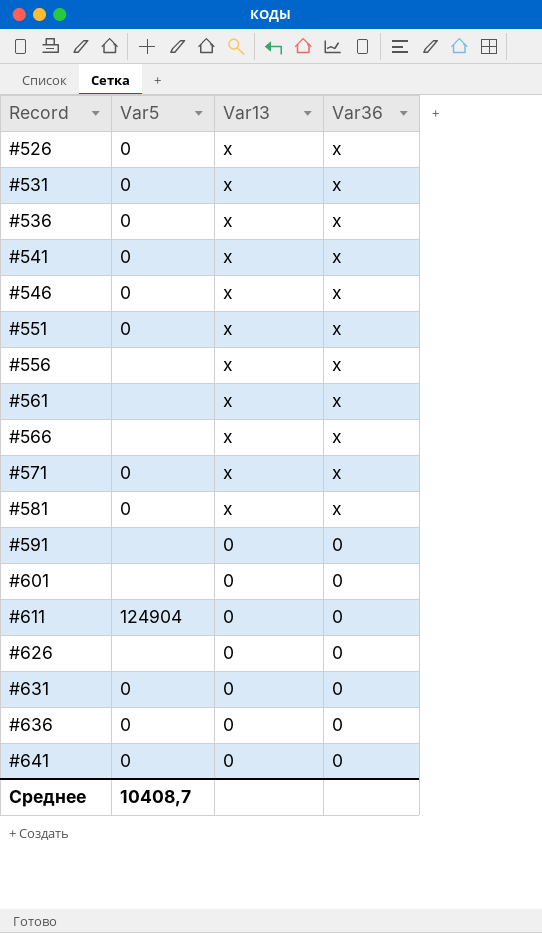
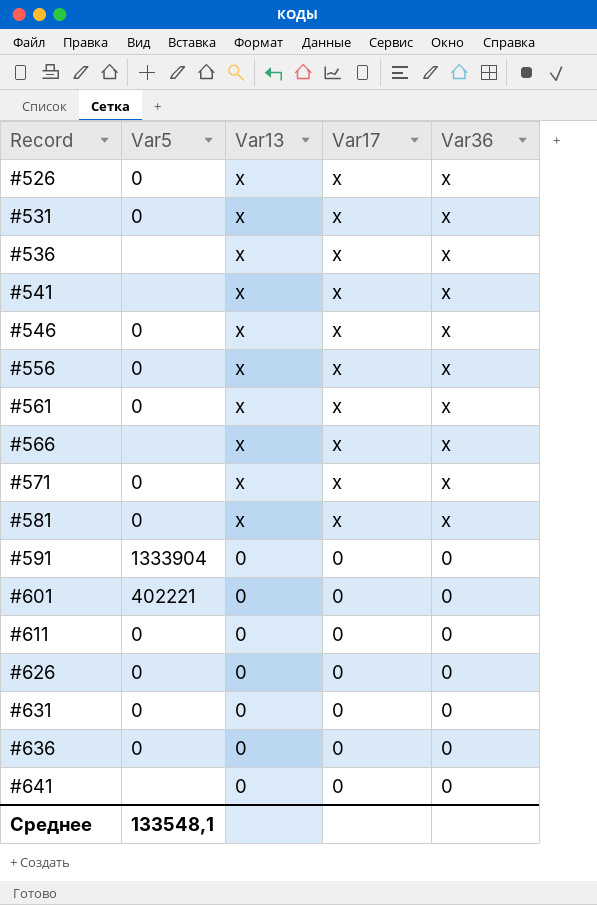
column Var17 | position: none -> 4
row #551: 0 | х | х -> none
#536 | Var5: 0 -> none
#541 | Var5: 0 -> none
#556 | Var5: none -> 0
#561 | Var5: none -> 0
#591 | Var5: none -> 1333904
#601 | Var5: none -> 402221
#611 | Var5: 124904 -> 0
#626 | Var5: none -> 0
#641 | Var5: 0 -> none
Среднее | Var5: 10408,7 -> 133548,1

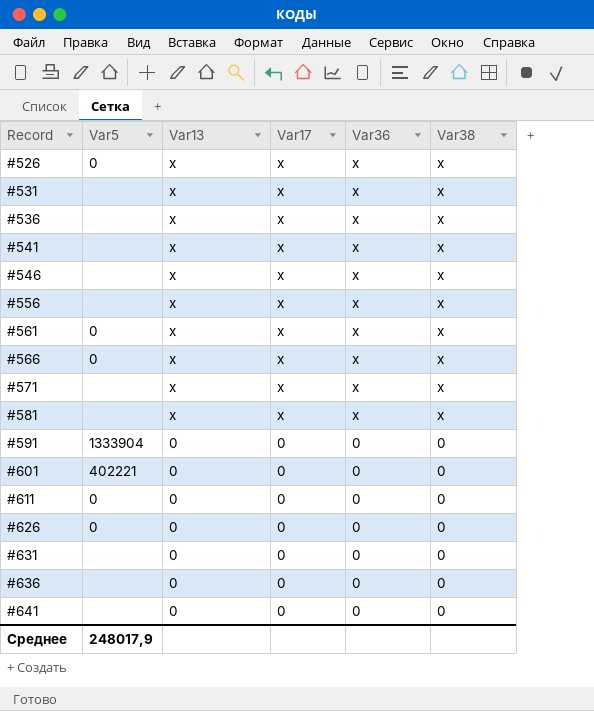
column Var38 | position: none -> 6
#531 | Var5: 0 -> none
#546 | Var5: 0 -> none
#556 | Var5: 0 -> none
#566 | Var5: none -> 0
#571 | Var5: 0 -> none
#581 | Var5: 0 -> none
#631 | Var5: 0 -> none
#636 | Var5: 0 -> none
Среднее | Var5: 133548,1 -> 248017,9

